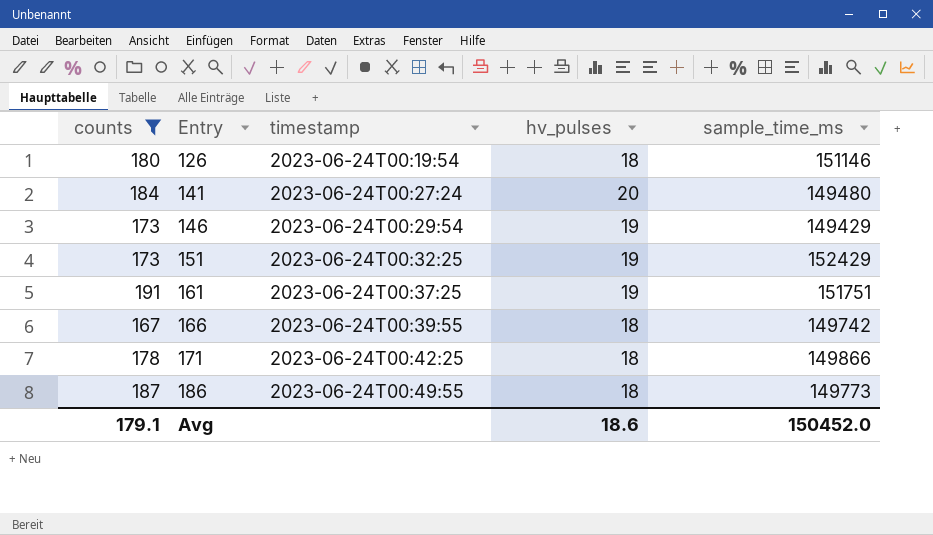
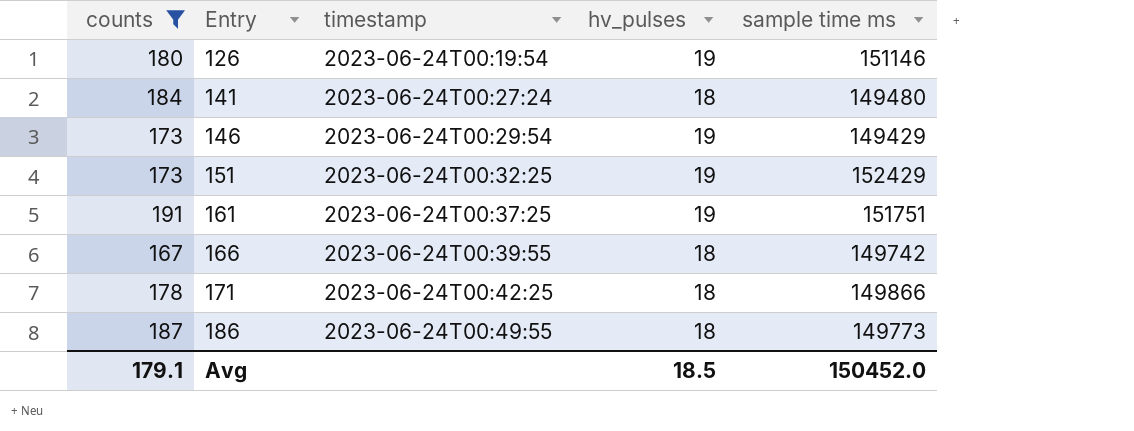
column name: sample_time_ms -> sample time ms
126 | hv_pulses: 18 -> 19
141 | hv_pulses: 20 -> 18
Avg | hv_pulses: 18.6 -> 18.5

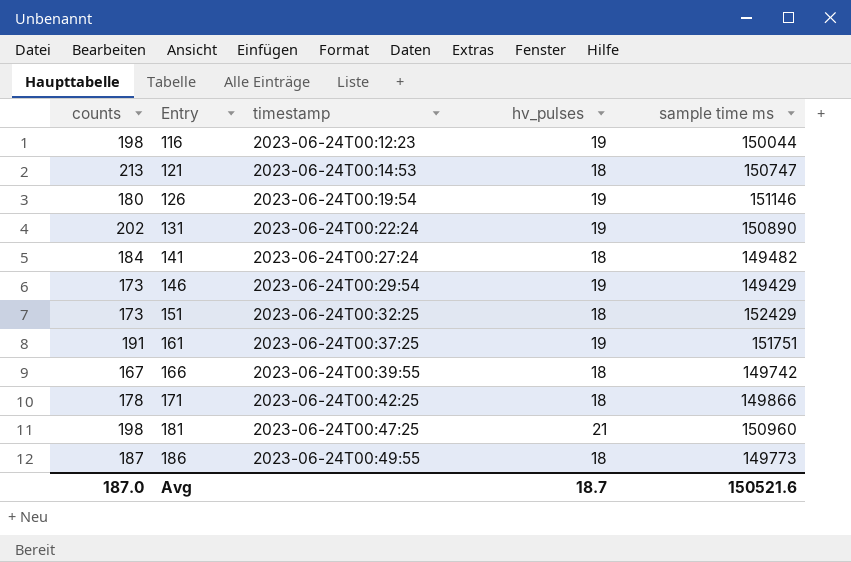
filter: counts <= 191 -> none
141 | sample time ms: 149480 -> 149482
151 | hv_pulses: 19 -> 18
Avg | counts: 179.1 -> 187.0
Avg | hv_pulses: 18.5 -> 18.7
Avg | sample time ms: 150452.0 -> 150521.6

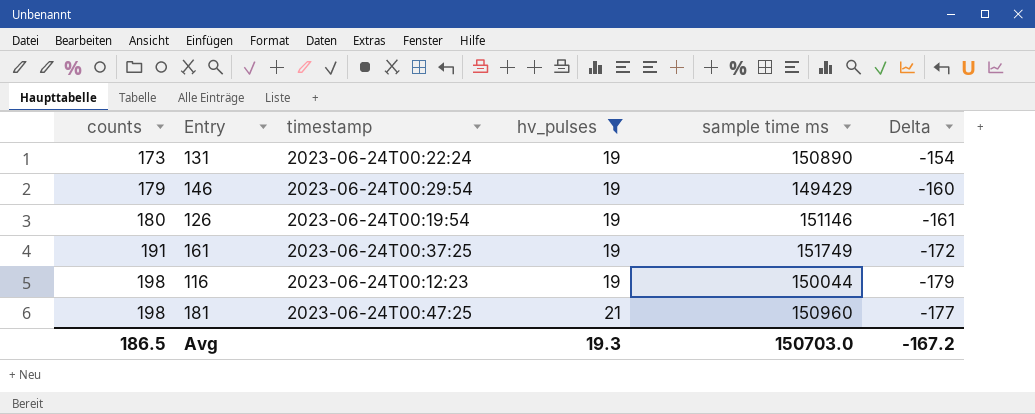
filter: none -> hv_pulses != 18
row order: Entry ascending -> counts ascending
column Delta | formula: none -> [hv_pulses] - [counts]
131 | counts: 202 -> 173
146 | counts: 173 -> 179
161 | sample time ms: 151751 -> 151749
Avg | counts: 187.0 -> 186.5
Avg | hv_pulses: 18.7 -> 19.3
Avg | sample time ms: 150521.6 -> 150703.0

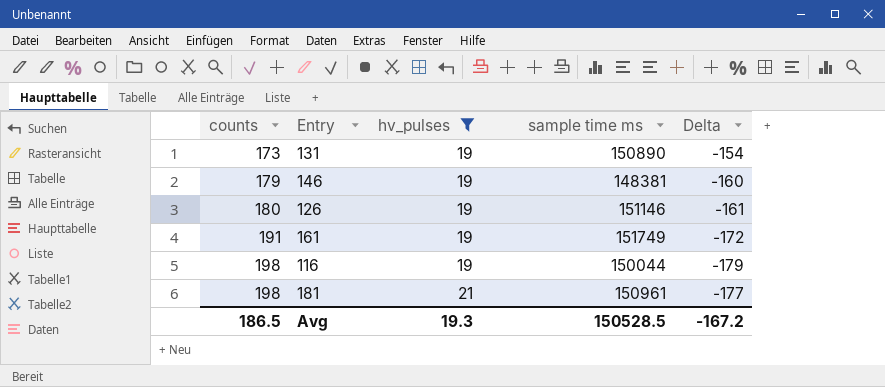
column timestamp | position: 3 -> none
146 | sample time ms: 149429 -> 148381
181 | sample time ms: 150960 -> 150961
Avg | sample time ms: 150703.0 -> 150528.5

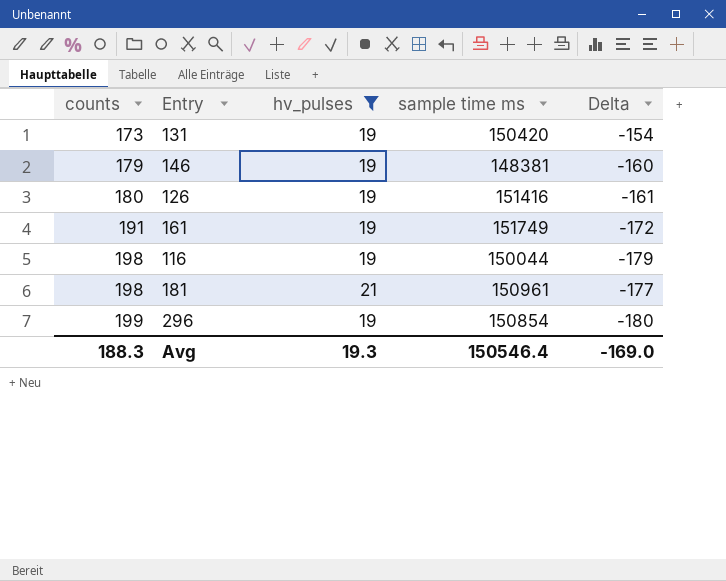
131 | sample time ms: 150890 -> 150420
126 | sample time ms: 151146 -> 151416
row 296: none -> 199 | 19 | 150854 | -180
Avg | counts: 186.5 -> 188.3
Avg | sample time ms: 150528.5 -> 150546.4
Avg | Delta: -167.2 -> -169.0

